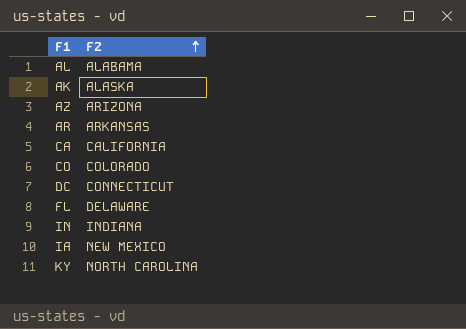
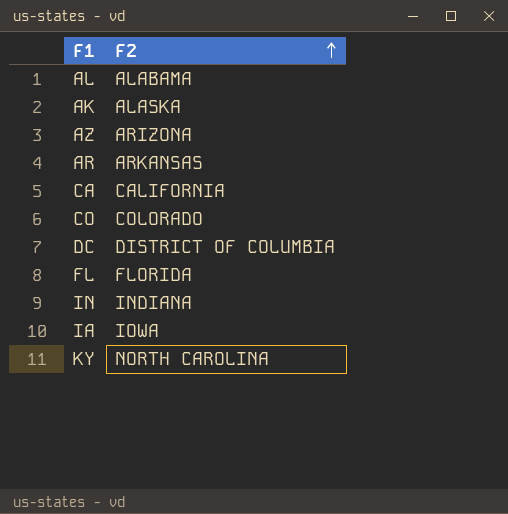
DC | F2: CONNECTICUT -> DISTRICT OF COLUMBIA
FL | F2: DELAWARE -> FLORIDA
IA | F2: NEW MEXICO -> IOWA

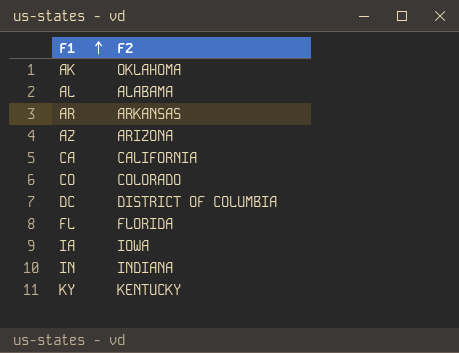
row order: F2 ascending -> F1 ascending
AK | F2: ALASKA -> OKLAHOMA
KY | F2: NORTH CAROLINA -> KENTUCKY

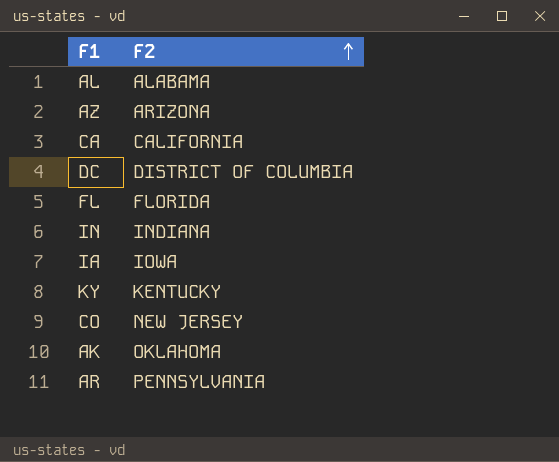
row order: F1 ascending -> F2 ascending
CO | F2: COLORADO -> NEW JERSEY
AR | F2: ARKANSAS -> PENNSYLVANIA

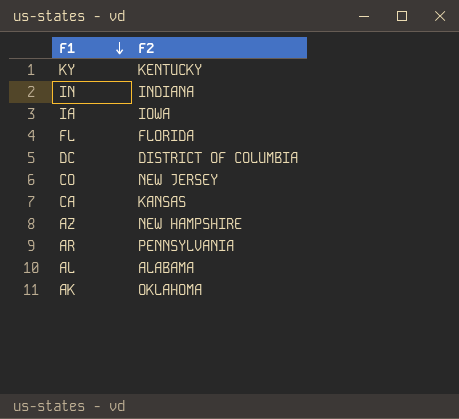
row order: F2 ascending -> F1 descending
CA | F2: CALIFORNIA -> KANSAS
AZ | F2: ARIZONA -> NEW HAMPSHIRE

